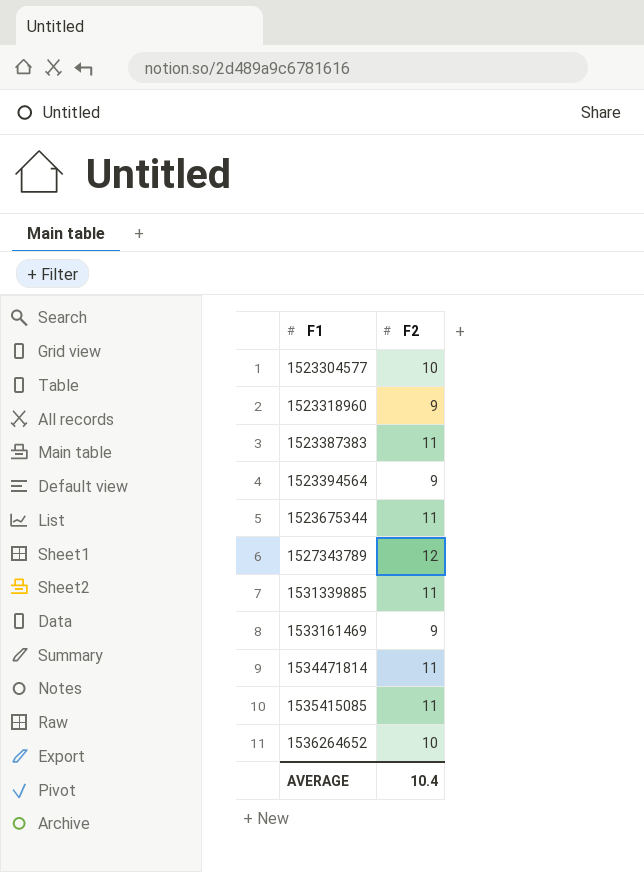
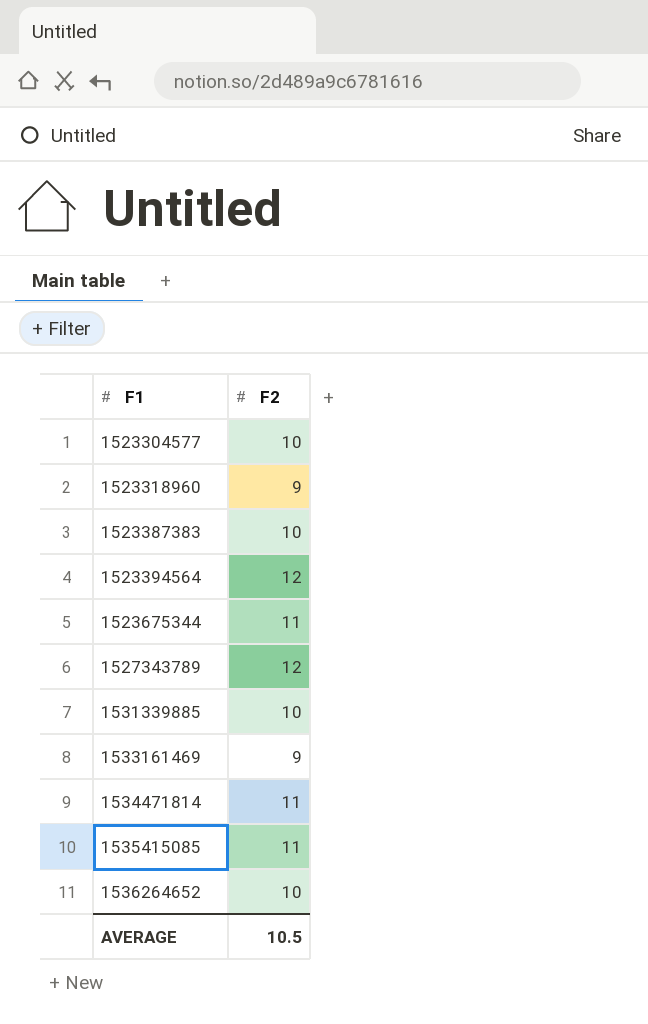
1523387383 | F2: 11 -> 10
1523394564 | F2: 9 -> 12
1531339885 | F2: 11 -> 10
AVERAGE | F2: 10.4 -> 10.5

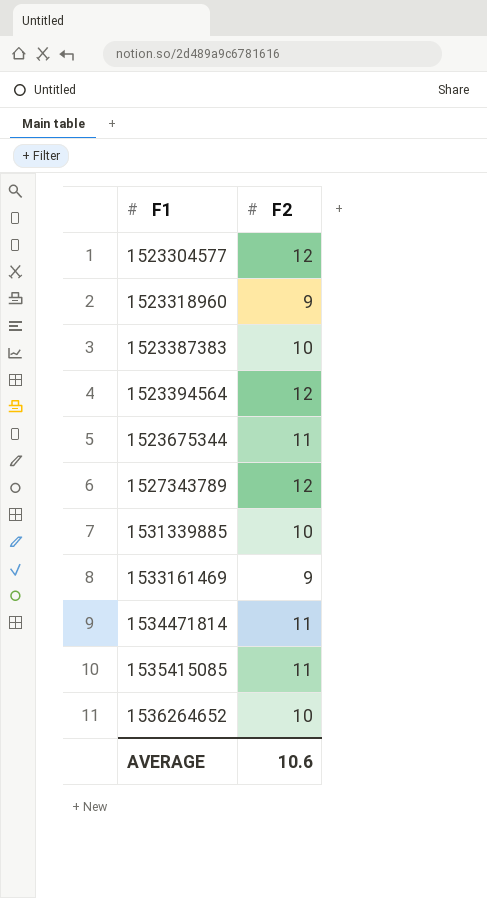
1523304577 | F2: 10 -> 12
AVERAGE | F2: 10.5 -> 10.6

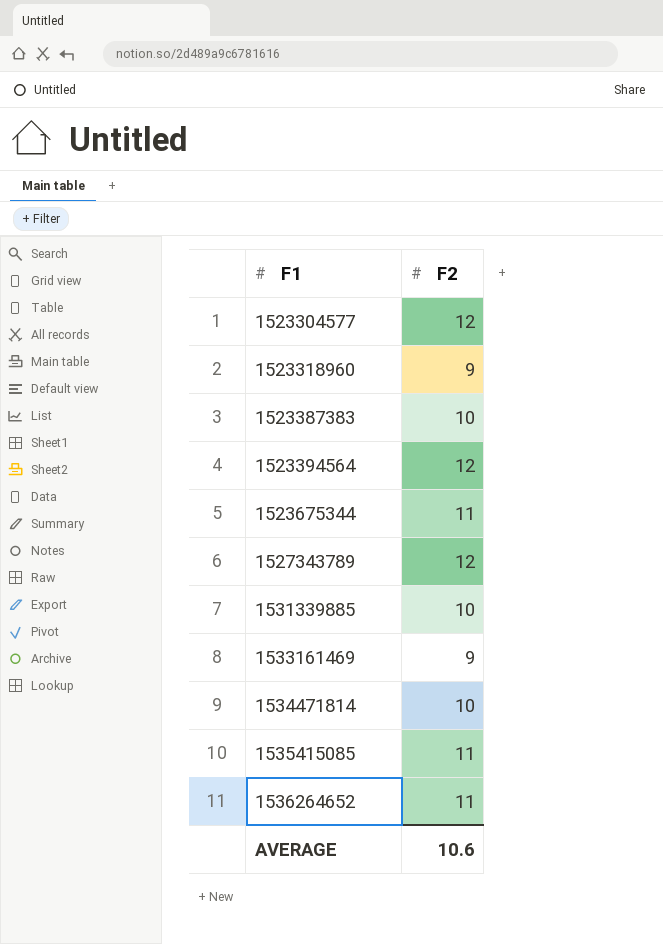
1534471814 | F2: 11 -> 10
1536264652 | F2: 10 -> 11

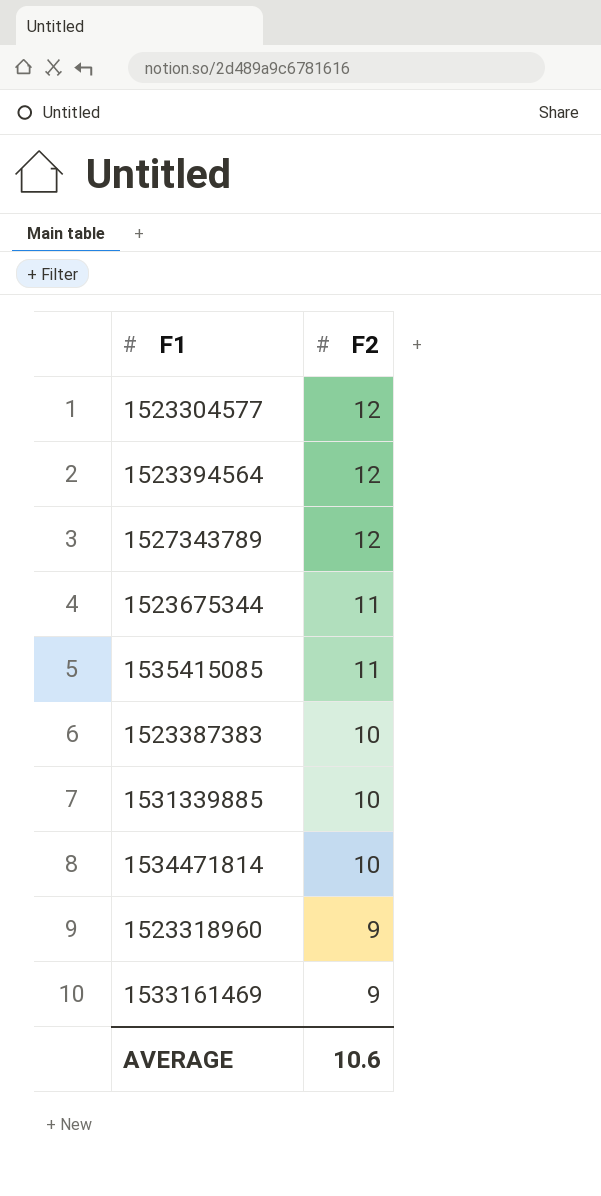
row order: F1 ascending -> F2 descending
row 1536264652: 11 -> none

